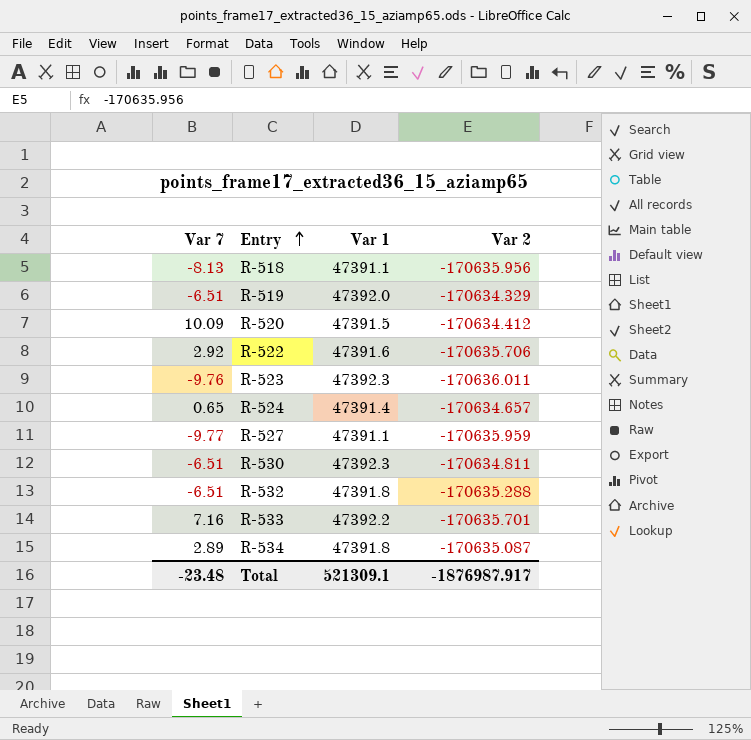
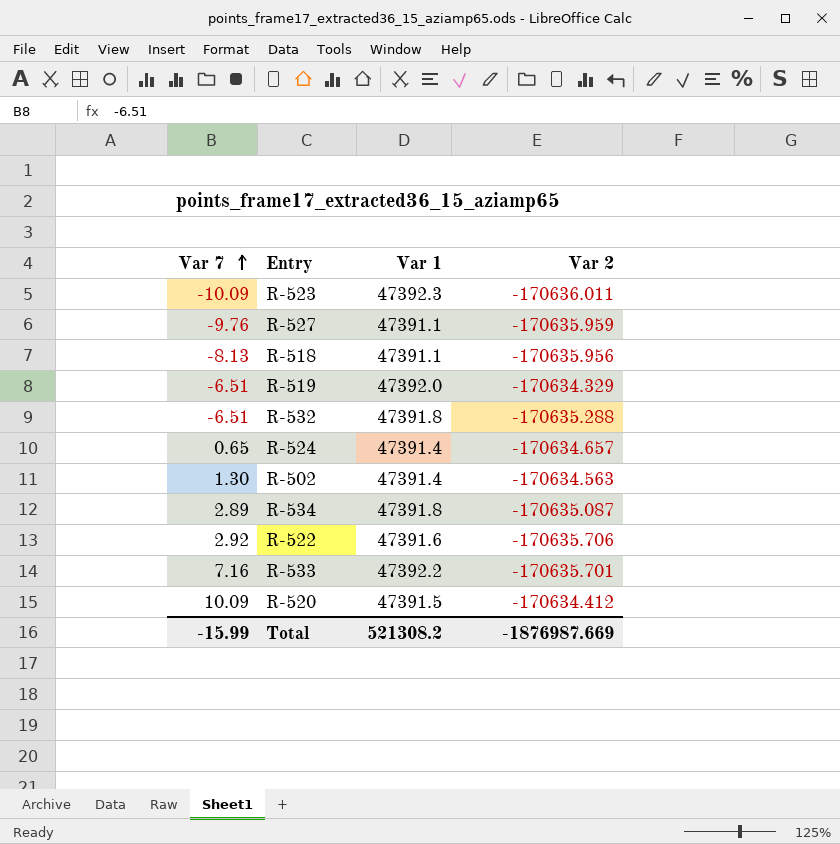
row order: Entry ascending -> Var 7 ascending
row R-530: -6.51 | 47392.3 | -170634.811 -> none
R-523 | Var 7: -9.76 -> -10.09
R-527 | Var 7: -9.77 -> -9.76
row R-502: none -> 1.30 | 47391.4 | -170634.563
Total | Var 7: -23.48 -> -15.99
Total | Var 1: 521309.1 -> 521308.2
Total | Var 2: -1876987.917 -> -1876987.669

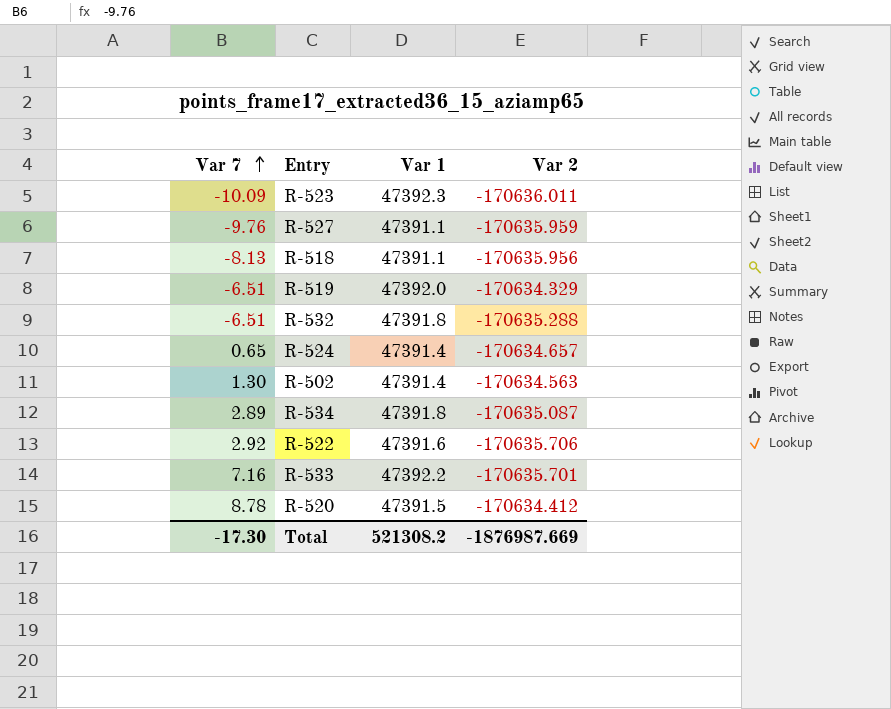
R-520 | Var 7: 10.09 -> 8.78
Total | Var 7: -15.99 -> -17.30

